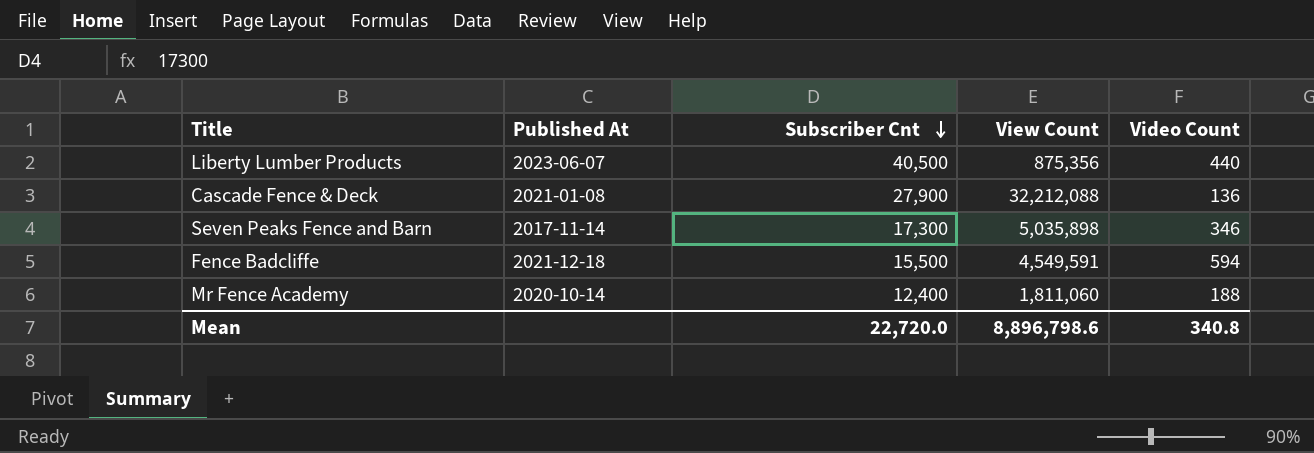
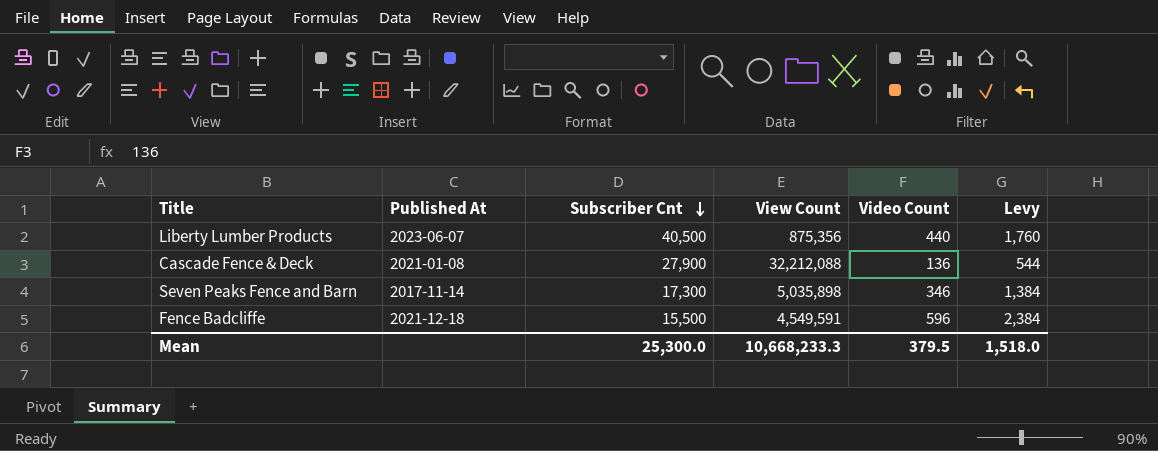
column Levy | formula: none -> [Video Count] * 4
row Mr Fence Academy: 2020-10-14 | 12,400 | 1,811,060 | 188 -> none
Fence Badcliffe | Video Count: 594 -> 596
Mean | Subscriber Cnt: 22,720.0 -> 25,300.0
Mean | View Count: 8,896,798.6 -> 10,668,233.3
Mean | Video Count: 340.8 -> 379.5

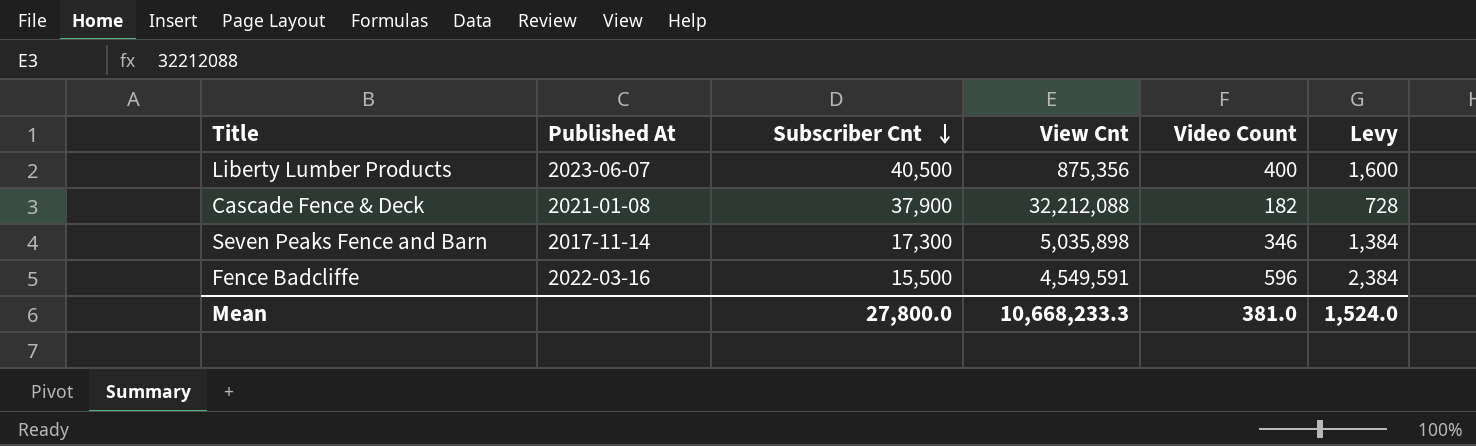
column name: View Count -> View Cnt
Liberty Lumber Products | Video Count: 440 -> 400
Liberty Lumber Products | Levy: 1,760 -> 1,600
Cascade Fence & Deck | Subscriber Cnt: 27,900 -> 37,900
Cascade Fence & Deck | Video Count: 136 -> 182
Cascade Fence & Deck | Levy: 544 -> 728
Fence Badcliffe | Published At: 2021-12-18 -> 2022-03-16
Mean | Subscriber Cnt: 25,300.0 -> 27,800.0
Mean | Video Count: 379.5 -> 381.0
Mean | Levy: 1,518.0 -> 1,524.0

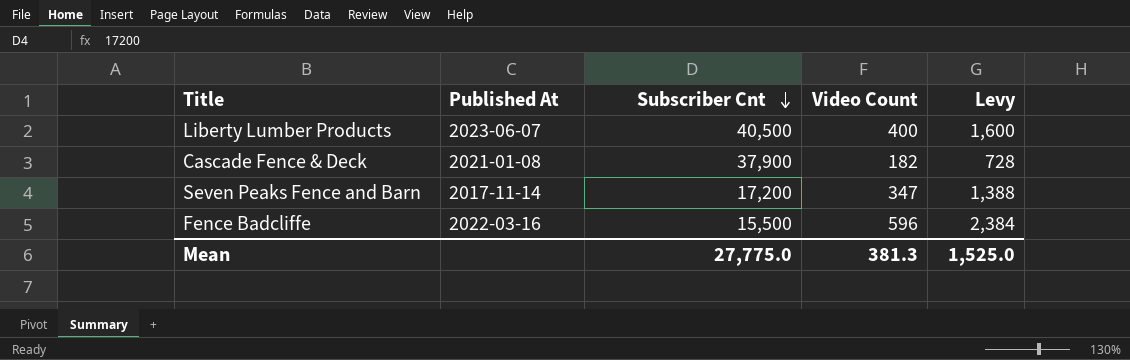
column View Cnt | position: 4 -> none
Seven Peaks Fence and Barn | Subscriber Cnt: 17,300 -> 17,200
Seven Peaks Fence and Barn | Video Count: 346 -> 347
Seven Peaks Fence and Barn | Levy: 1,384 -> 1,388
Mean | Subscriber Cnt: 27,800.0 -> 27,775.0
Mean | Video Count: 381.0 -> 381.3
Mean | Levy: 1,524.0 -> 1,525.0

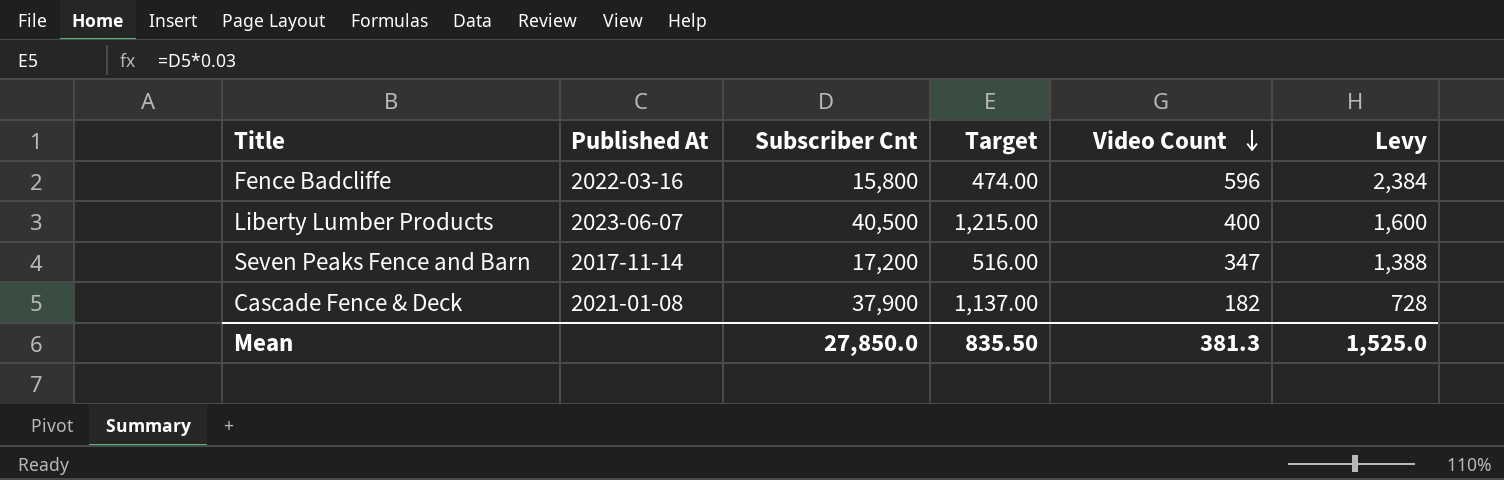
row order: Subscriber Cnt descending -> Video Count descending
column Target | formula: none -> [Subscriber Cnt] * 0.03
Fence Badcliffe | Subscriber Cnt: 15,500 -> 15,800
Mean | Subscriber Cnt: 27,775.0 -> 27,850.0

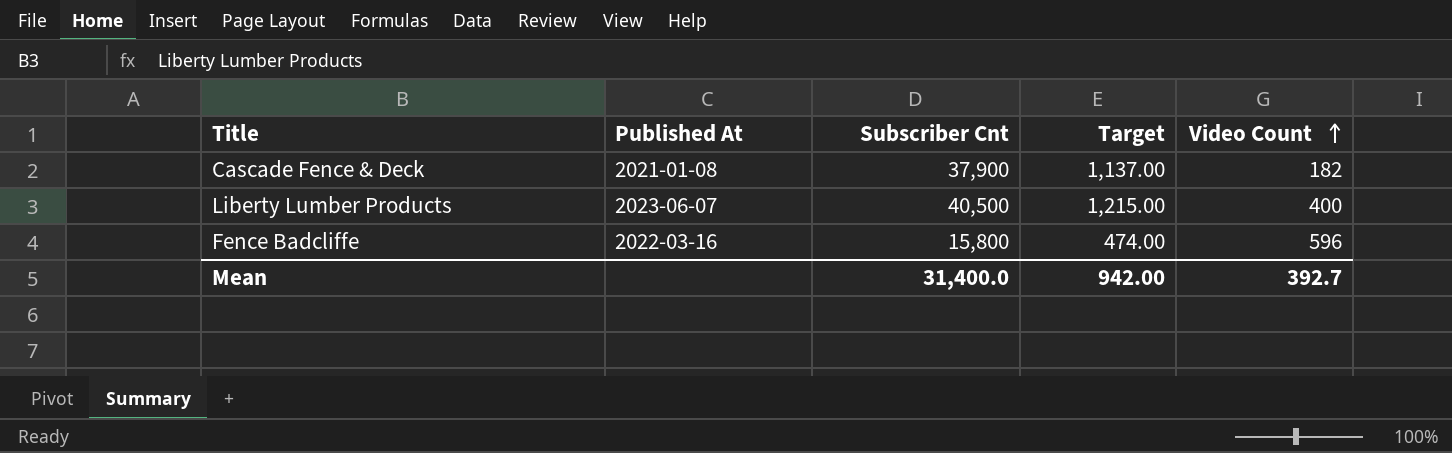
row order: Video Count descending -> Video Count ascending
column Levy | formula: [Video Count] * 4 -> none
row Seven Peaks Fence and Barn: 2017-11-14 | 17,200 | 516.00 | 347 | 1,388 -> none
Mean | Subscriber Cnt: 27,850.0 -> 31,400.0
Mean | Target: 835.50 -> 942.00
Mean | Video Count: 381.3 -> 392.7

